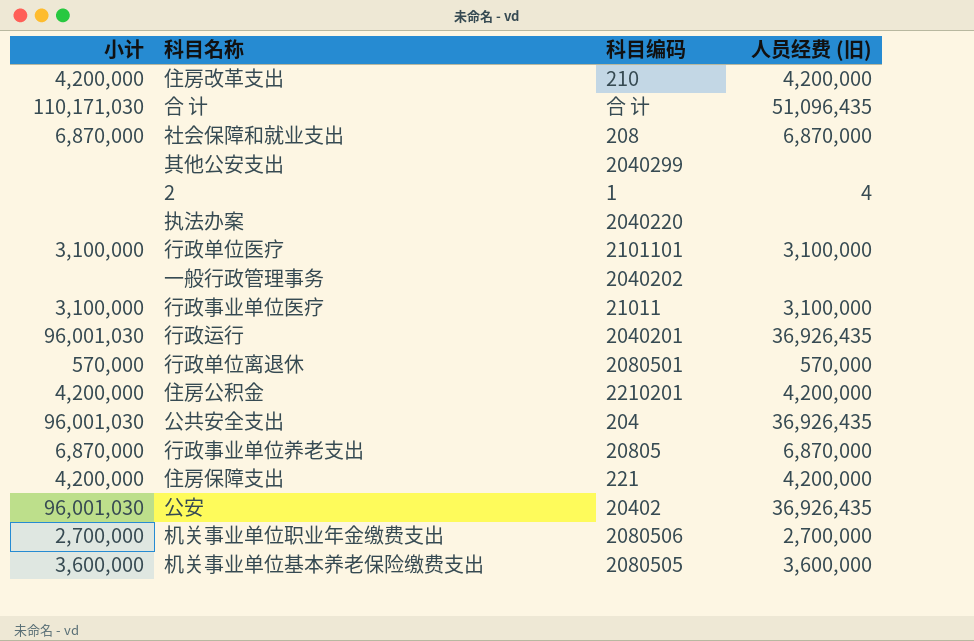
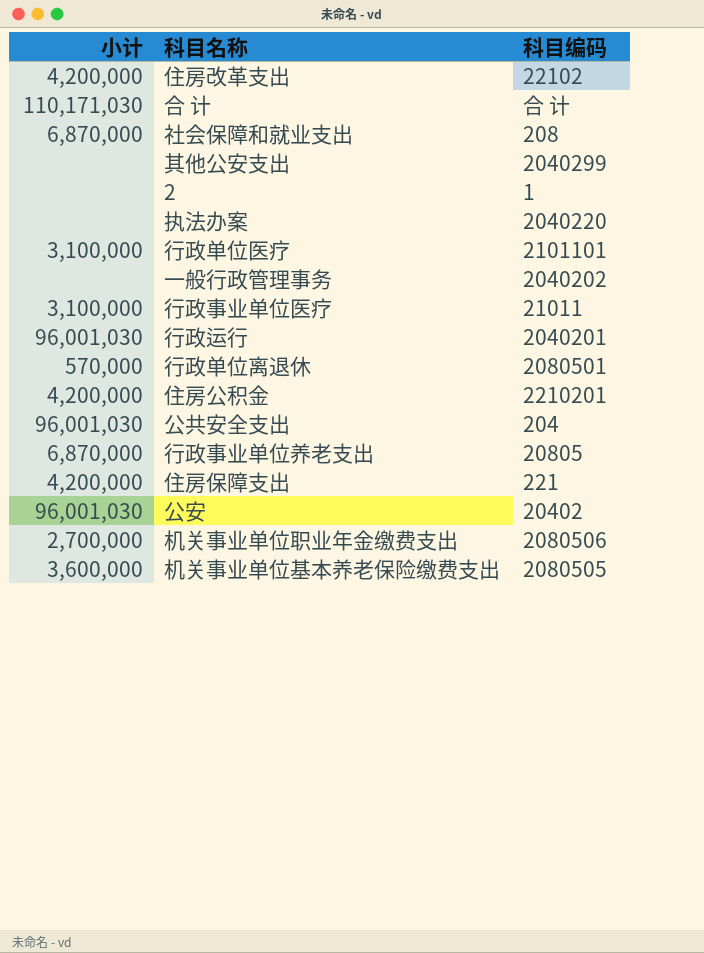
column 人员经费 (旧) | position: 4 -> none
住房改革支出 | 科目编码: 210 -> 22102

